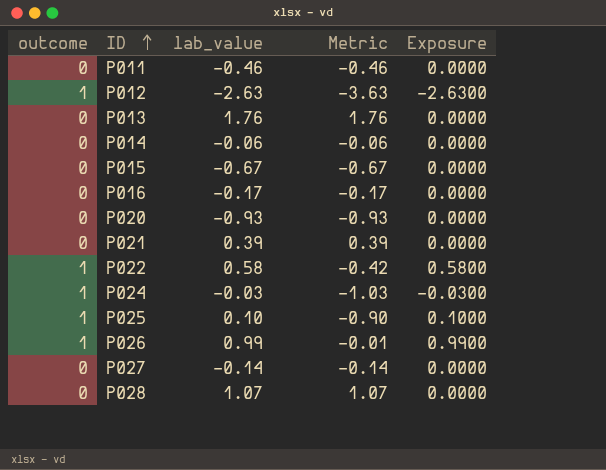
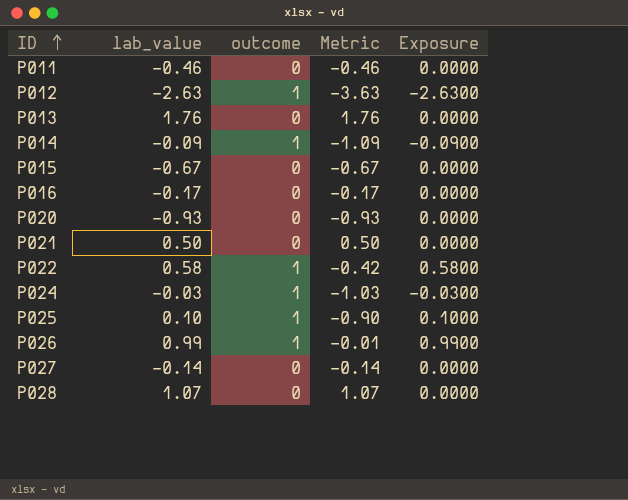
column outcome | position: 1 -> 3
P014 | lab_value: -0.06 -> -0.09
P014 | outcome: 0 -> 1
P014 | Metric: -0.06 -> -1.09
P014 | Exposure: 0.0000 -> -0.0900
P021 | lab_value: 0.39 -> 0.50
P021 | Metric: 0.39 -> 0.50

